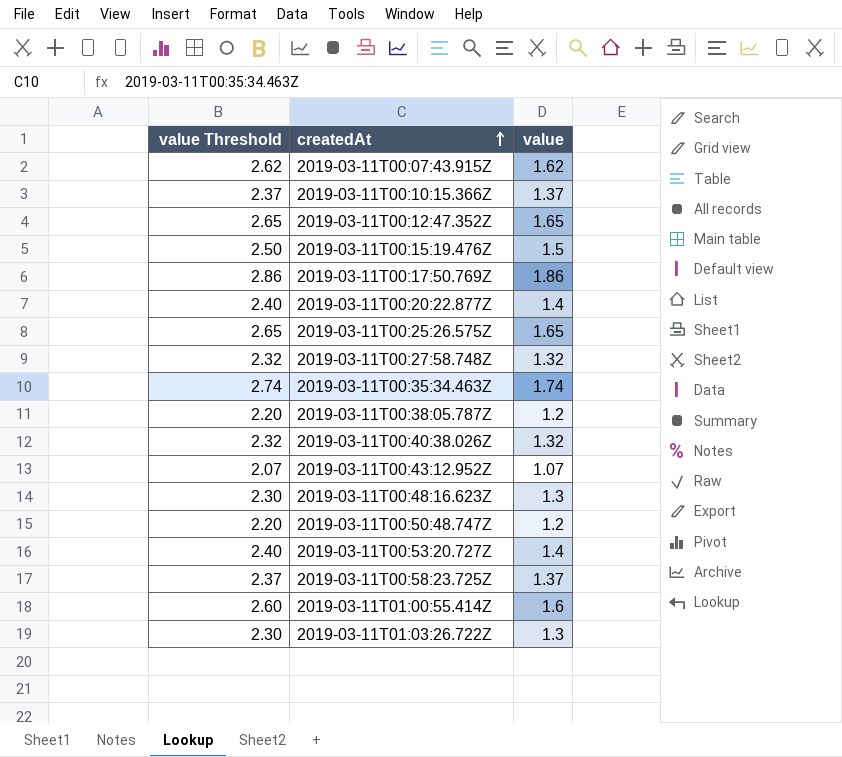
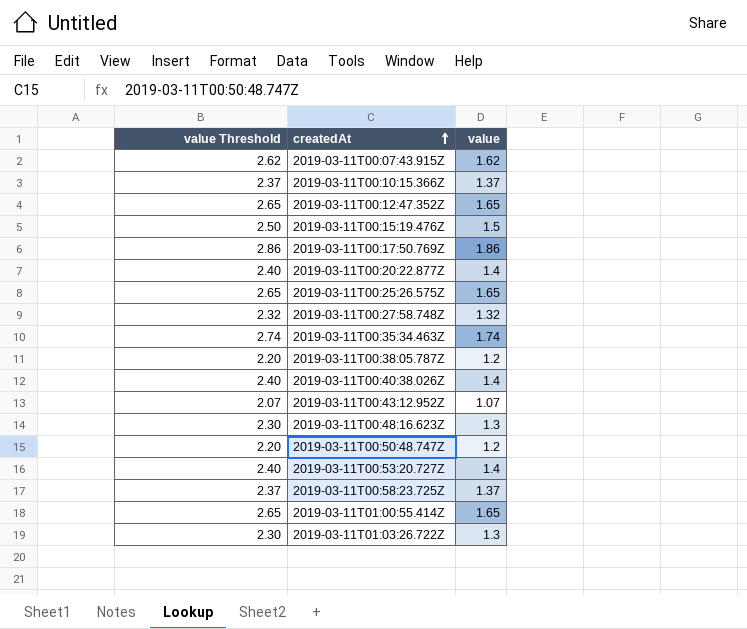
2019-03-11T00:40:38.026Z | value Threshold: 2.32 -> 2.40
2019-03-11T00:40:38.026Z | value: 1.32 -> 1.4
2019-03-11T01:00:55.414Z | value Threshold: 2.60 -> 2.65
2019-03-11T01:00:55.414Z | value: 1.6 -> 1.65

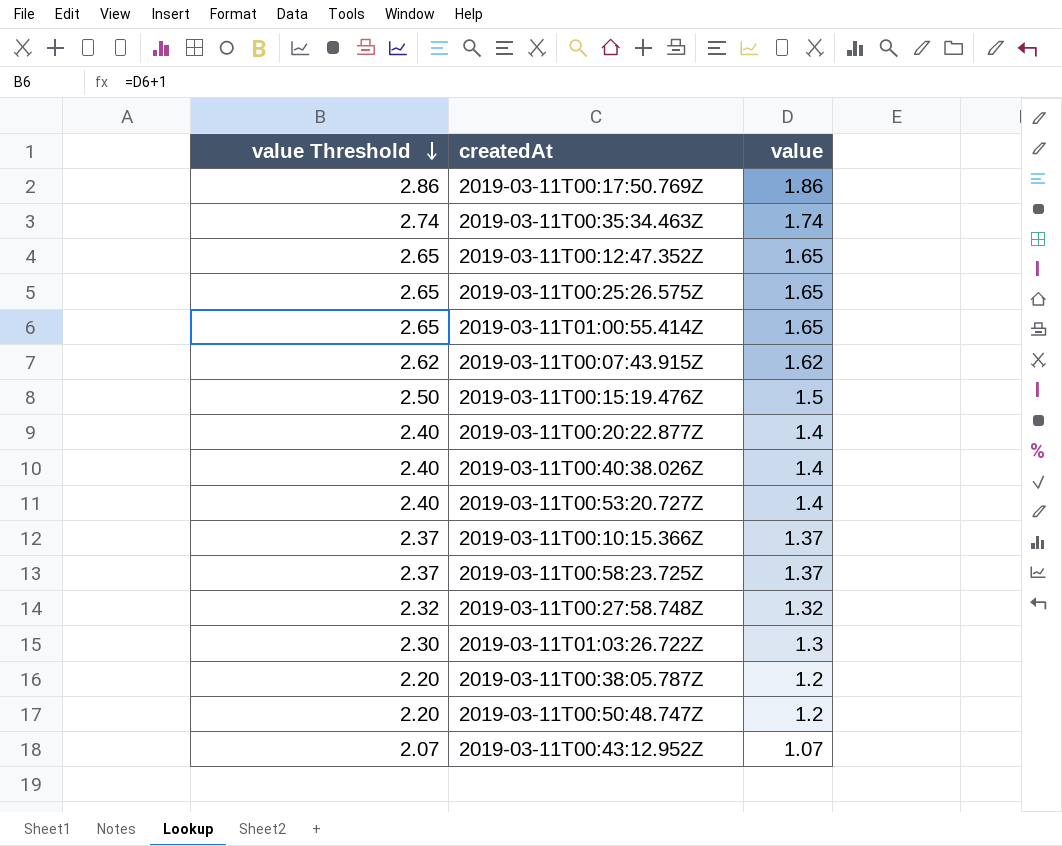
row order: createdAt ascending -> value Threshold descending
row 2019-03-11T00:48:16.623Z: 2.30 | 1.3 -> none

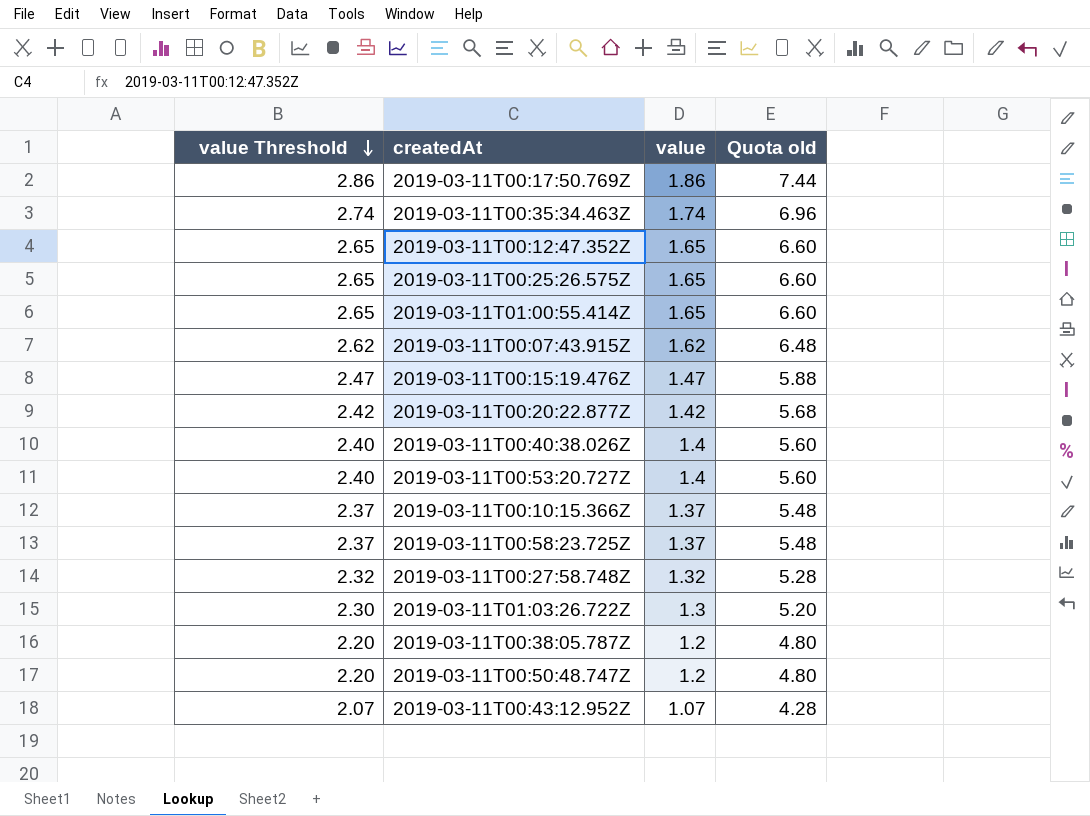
column Quota old | formula: none -> [value] * 4
2019-03-11T00:15:19.476Z | value Threshold: 2.50 -> 2.47
2019-03-11T00:15:19.476Z | value: 1.5 -> 1.47
2019-03-11T00:20:22.877Z | value Threshold: 2.40 -> 2.42
2019-03-11T00:20:22.877Z | value: 1.4 -> 1.42

